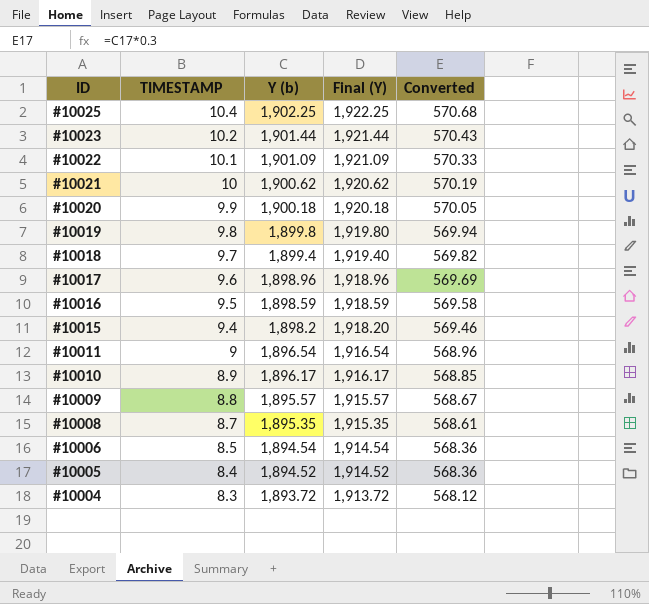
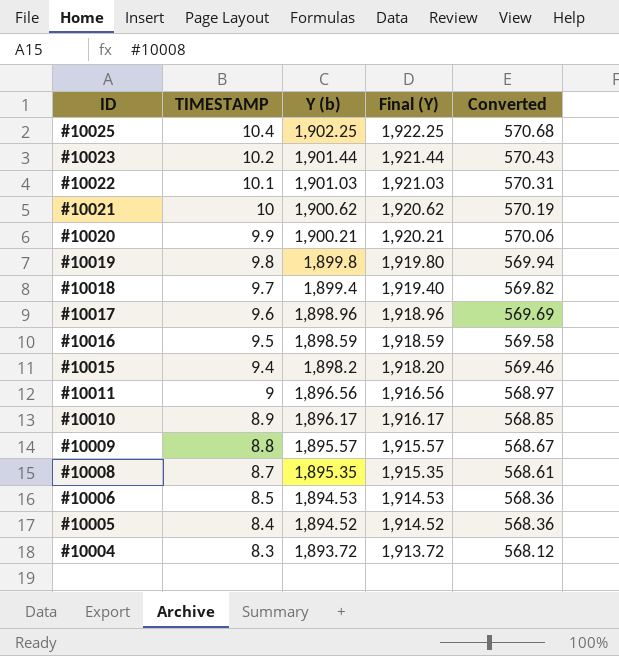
#10022 | Y (b): 1,901.09 -> 1,901.03
#10022 | Final (Y): 1,921.09 -> 1,921.03
#10022 | Converted: 570.33 -> 570.31
#10020 | Y (b): 1,900.18 -> 1,900.21
#10020 | Final (Y): 1,920.18 -> 1,920.21
#10020 | Converted: 570.05 -> 570.06
#10011 | Y (b): 1,896.54 -> 1,896.56
#10011 | Final (Y): 1,916.54 -> 1,916.56
#10011 | Converted: 568.96 -> 568.97
#10006 | Y (b): 1,894.54 -> 1,894.53
#10006 | Final (Y): 1,914.54 -> 1,914.53

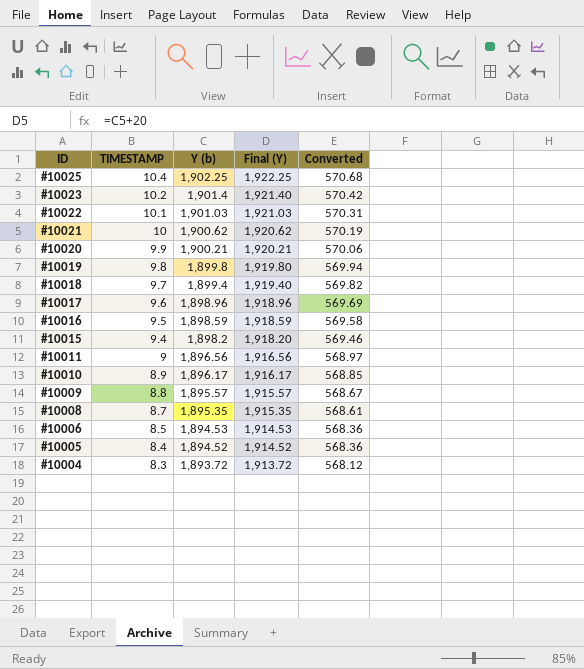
#10023 | Y (b): 1,901.44 -> 1,901.4
#10023 | Final (Y): 1,921.44 -> 1,921.40
#10023 | Converted: 570.43 -> 570.42

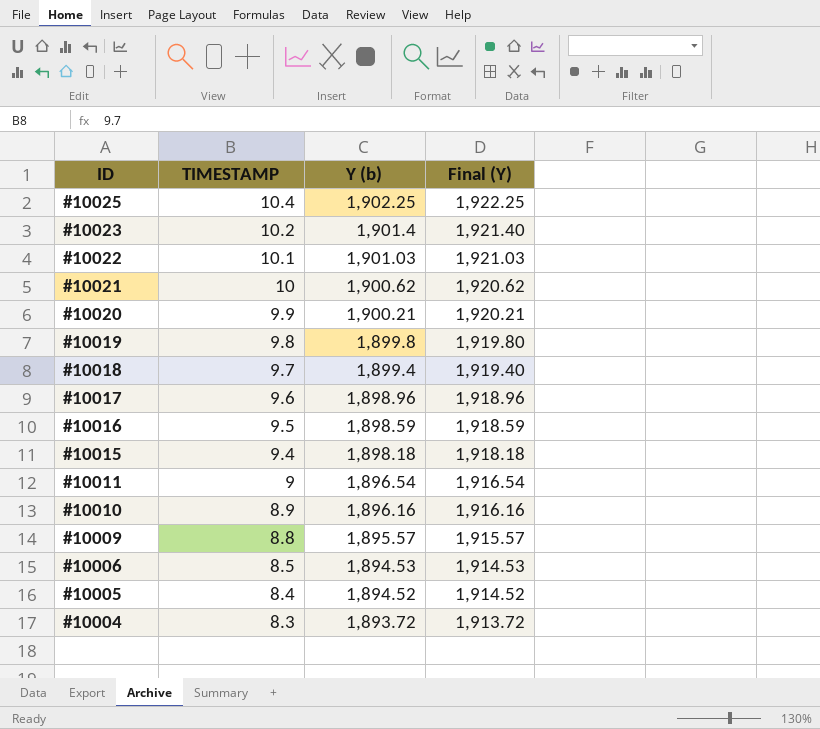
column Converted | formula: [Y (b)] * 0.3 -> none
row #10008: 8.7 | 1,895.35 | 1,915.35 | 568.61 -> none
#10015 | Y (b): 1,898.2 -> 1,898.18
#10015 | Final (Y): 1,918.20 -> 1,918.18
#10011 | Y (b): 1,896.56 -> 1,896.54
#10011 | Final (Y): 1,916.56 -> 1,916.54
#10010 | Y (b): 1,896.17 -> 1,896.16
#10010 | Final (Y): 1,916.17 -> 1,916.16

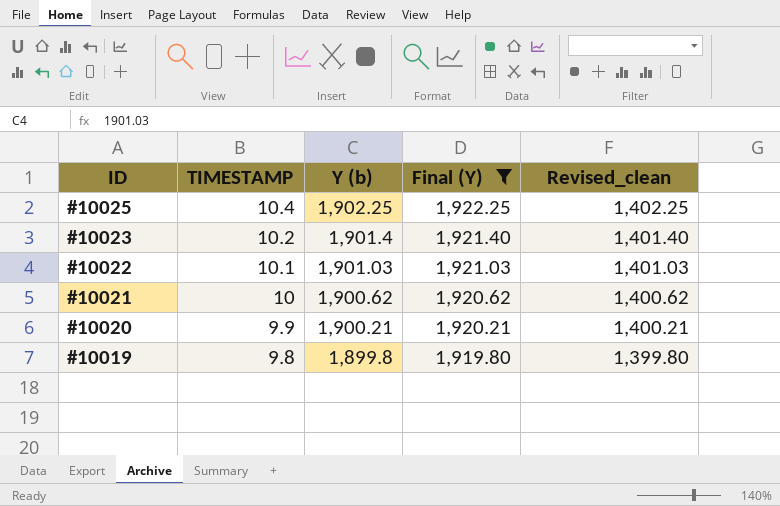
filter: none -> Final (Y) >= 1,919.80
column Revised_clean | formula: none -> [Y (b)] - 500

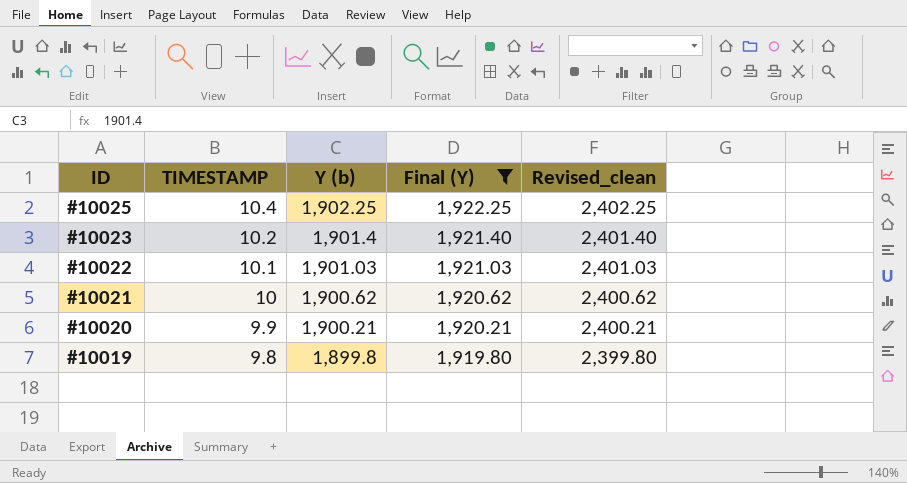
column Revised_clean | formula: [Y (b)] - 500 -> [Y (b)] + 500

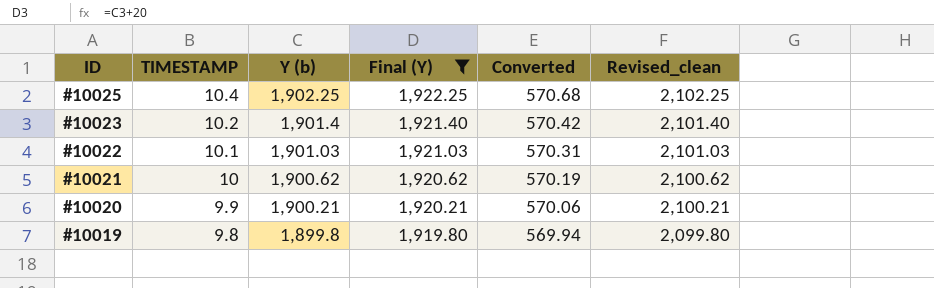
column Converted | formula: none -> [Y (b)] * 0.3
column Revised_clean | formula: [Y (b)] + 500 -> [Y (b)] + 200

